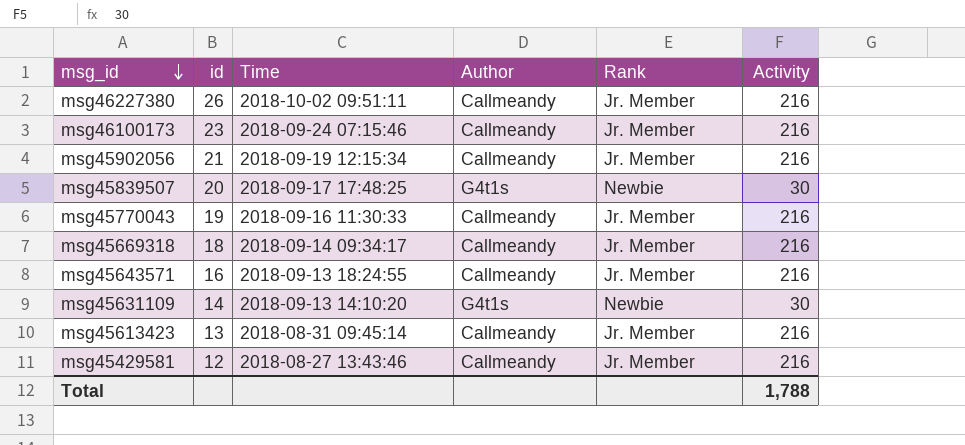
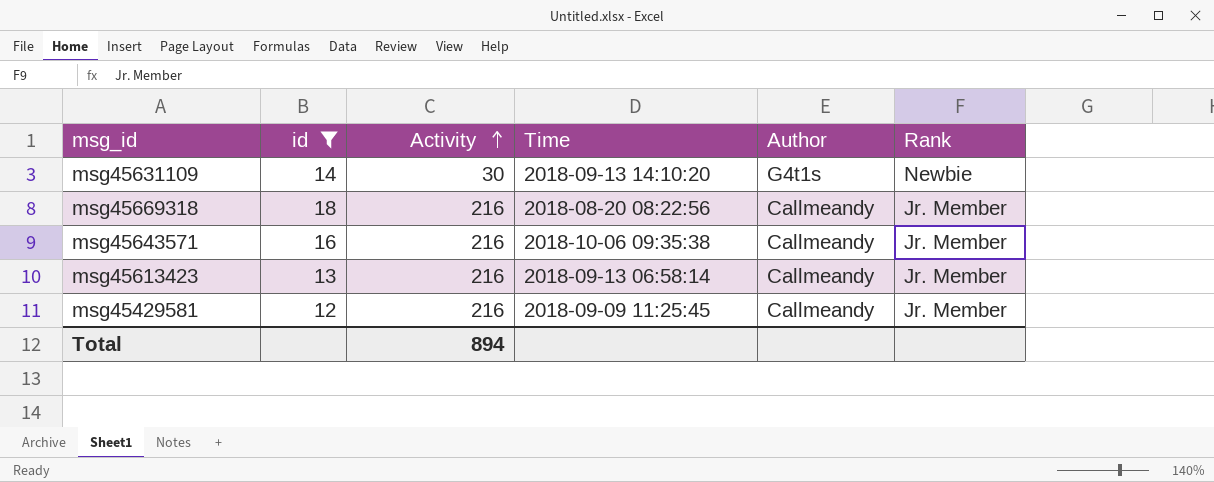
filter: none -> id <= 18
row order: msg_id descending -> Activity ascending
column Activity | position: 6 -> 3
msg45669318 | Time: 2018-09-14 09:34:17 -> 2018-08-20 08:22:56
msg45643571 | Time: 2018-09-13 18:24:55 -> 2018-10-06 09:35:38
msg45613423 | Time: 2018-08-31 09:45:14 -> 2018-09-13 06:58:14
msg45429581 | Time: 2018-08-27 13:43:46 -> 2018-09-09 11:25:45
Total | Activity: 1,788 -> 894

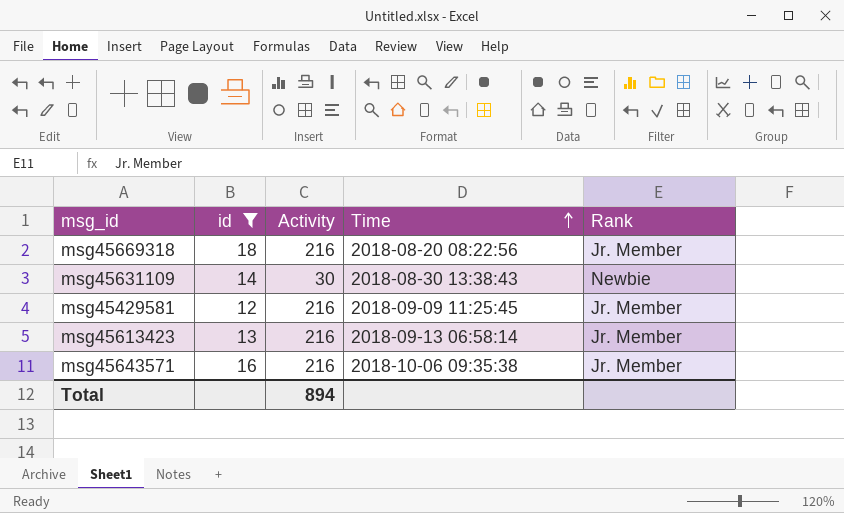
row order: Activity ascending -> Time ascending
column Author | position: 5 -> none
msg45631109 | Time: 2018-09-13 14:10:20 -> 2018-08-30 13:38:43

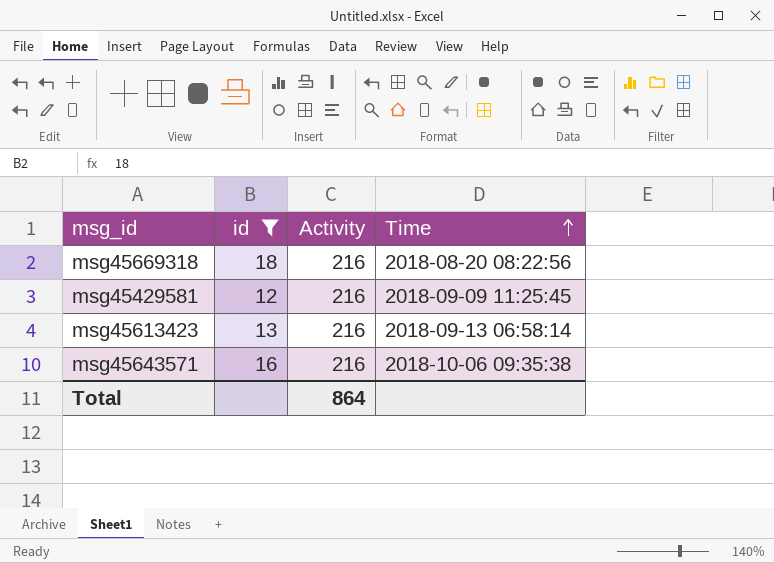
column Rank | position: 5 -> none
row msg45631109: 14 | 30 | 2018-08-30 13:38:43 | Newbie -> none
Total | Activity: 894 -> 864

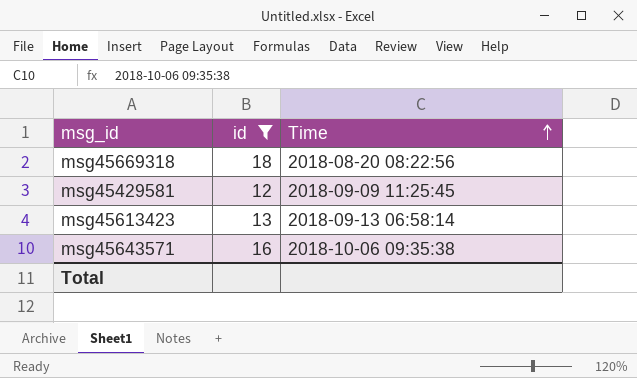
column Activity | position: 3 -> none

